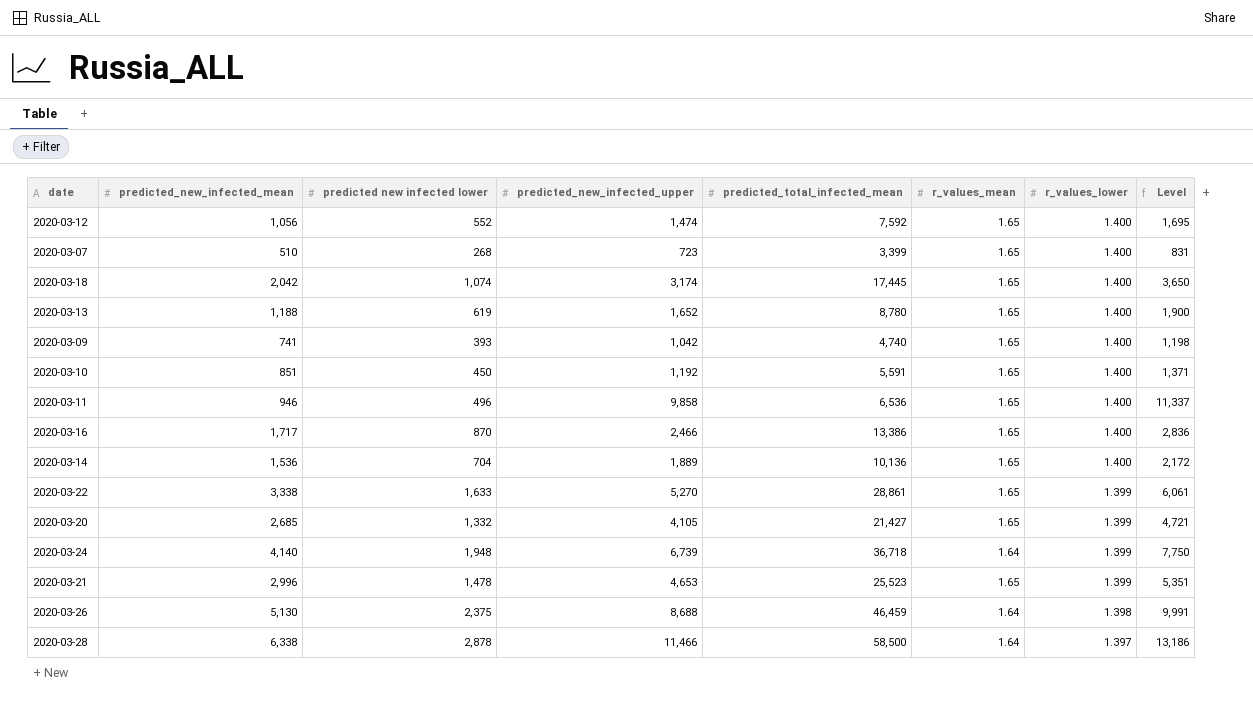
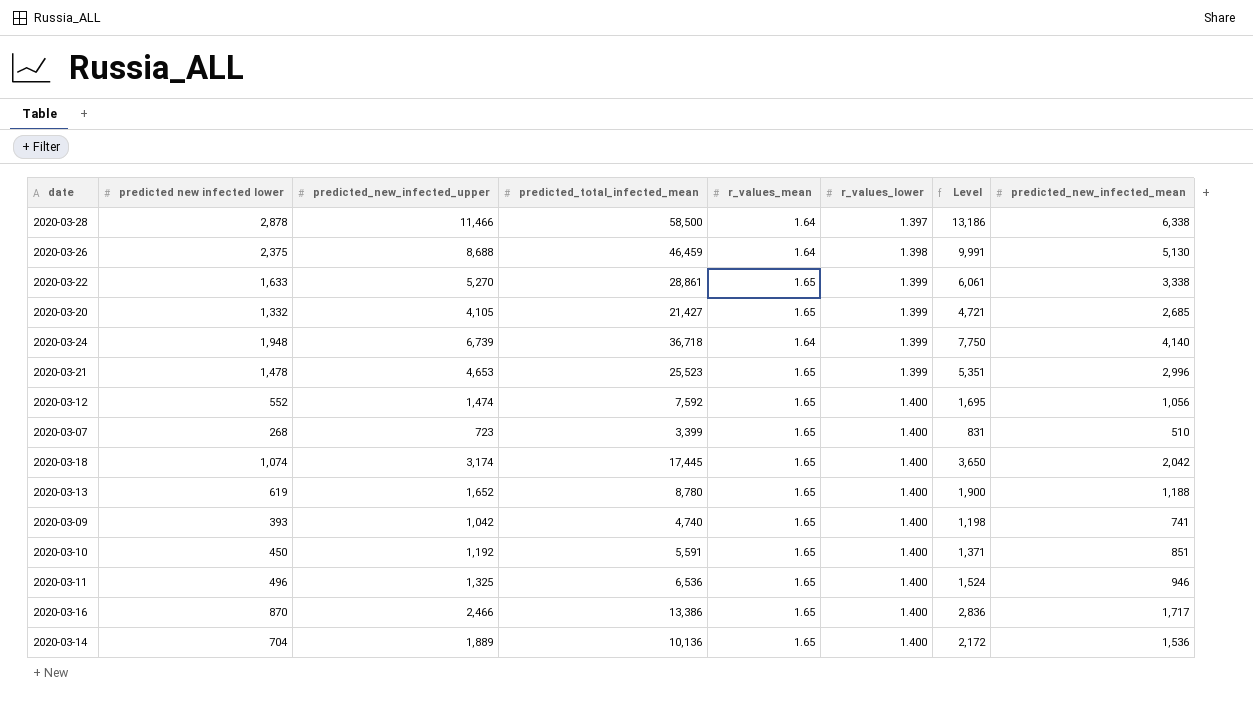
row order: r_values_lower descending -> r_values_lower ascending
column predicted_new_infected_mean | position: 2 -> 8
2020-03-11 | predicted_new_infected_upper: 9,858 -> 1,325
2020-03-11 | Level: 11,337 -> 1,524

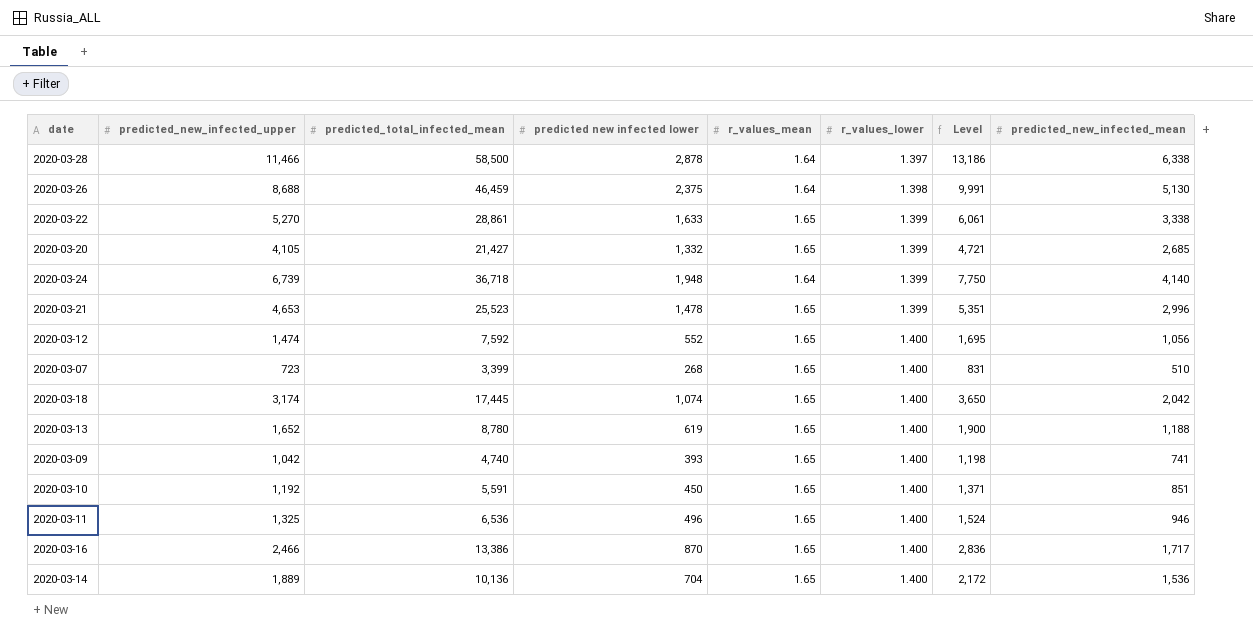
column predicted new infected lower | position: 2 -> 4

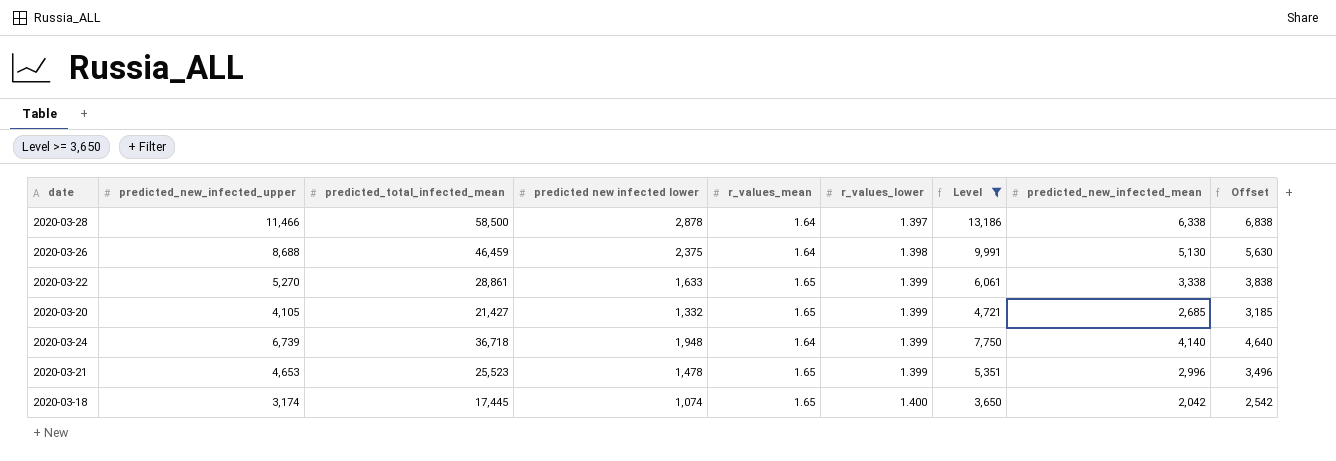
filter: none -> Level >= 3,650
column Offset | formula: none -> [predicted_new_infected_mean] + 500

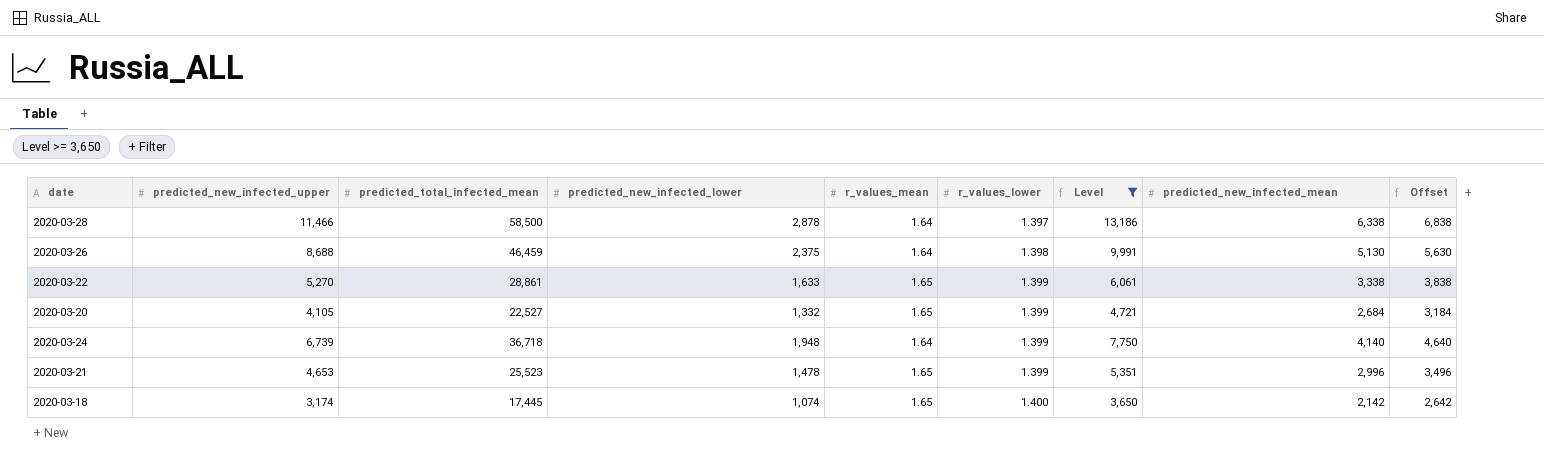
column name: predicted new infected lower -> predicted_new_infected_lower
2020-03-20 | predicted_total_infected_mean: 21,427 -> 22,527
2020-03-20 | predicted_new_infected_mean: 2,685 -> 2,684
2020-03-20 | Offset: 3,185 -> 3,184
2020-03-18 | predicted_new_infected_mean: 2,042 -> 2,142
2020-03-18 | Offset: 2,542 -> 2,642

